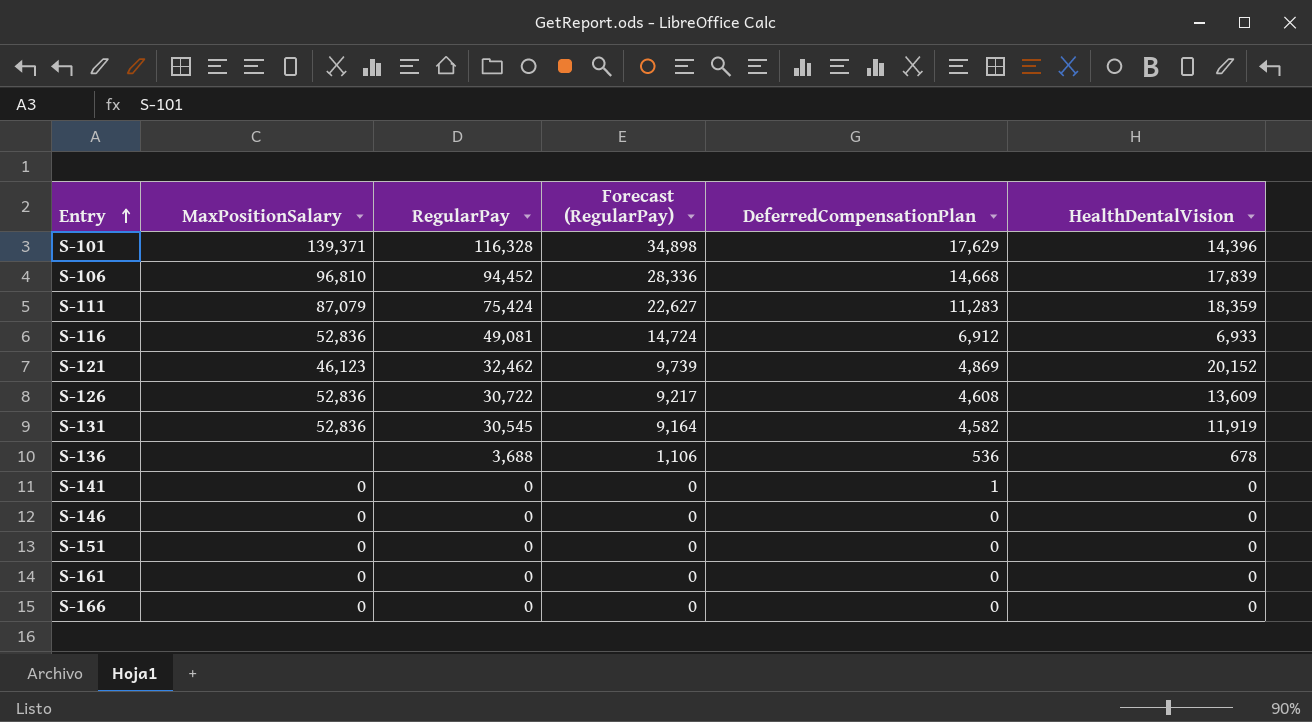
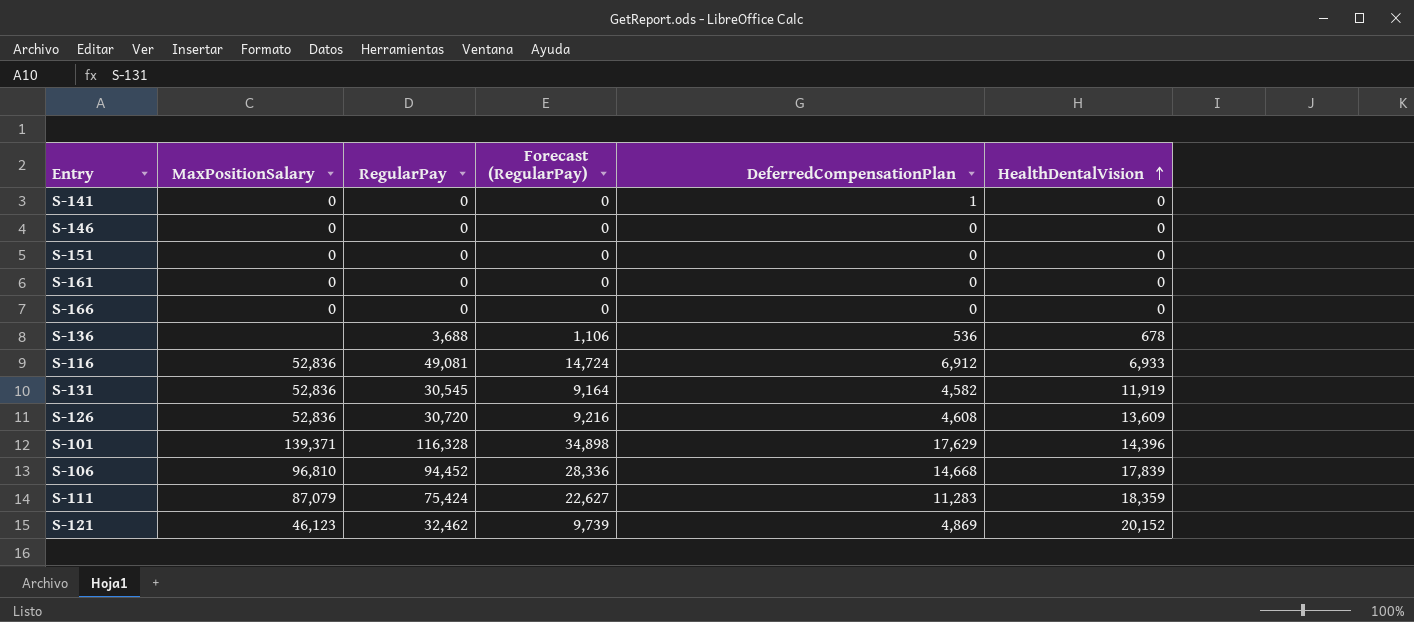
row order: Entry ascending -> HealthDentalVision ascending
S-126 | RegularPay: 30,722 -> 30,720
S-126 | Forecast (RegularPay): 9,217 -> 9,216

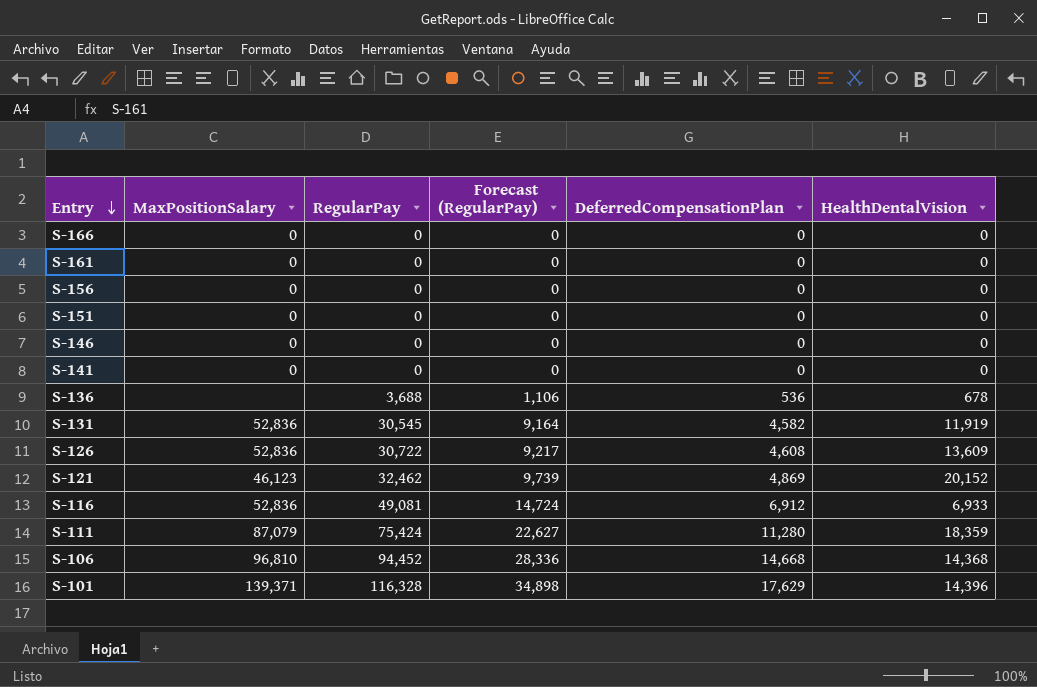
row order: HealthDentalVision ascending -> Entry descending
row S-156: none -> 0 | 0 | 0 | 0 | 0
S-141 | DeferredCompensationPlan: 1 -> 0
S-126 | RegularPay: 30,720 -> 30,722
S-126 | Forecast (RegularPay): 9,216 -> 9,217
S-111 | DeferredCompensationPlan: 11,283 -> 11,280
S-106 | HealthDentalVision: 17,839 -> 14,368

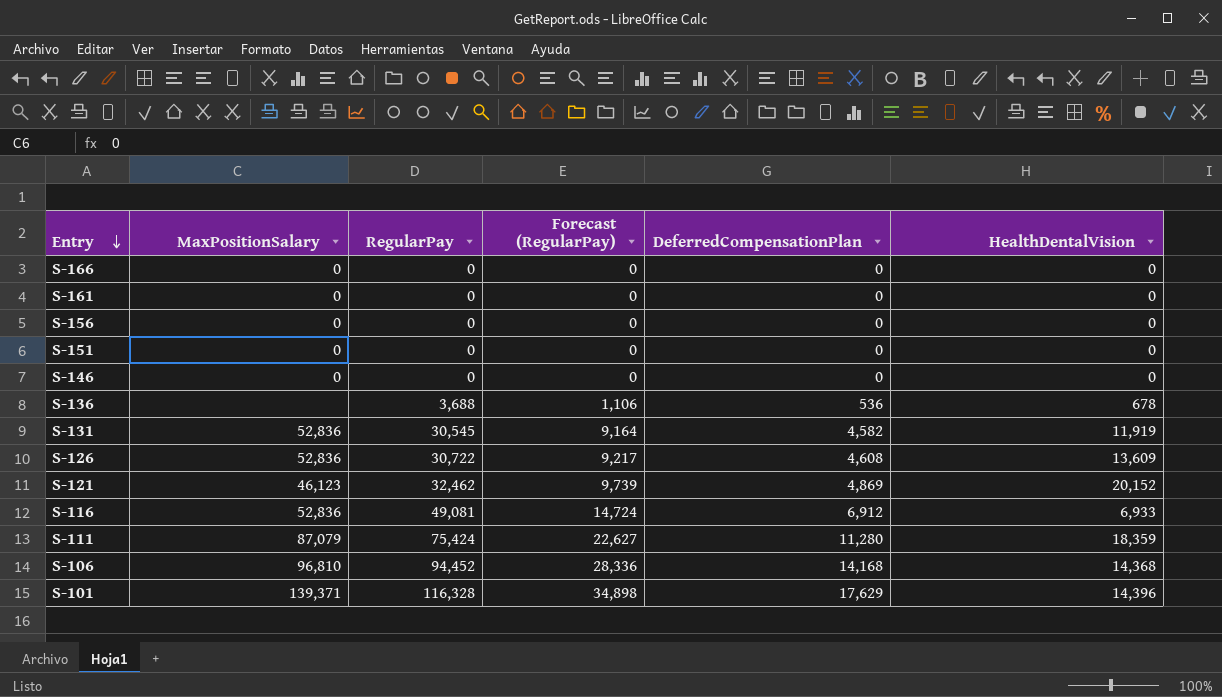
row S-141: 0 | 0 | 0 | 0 | 0 -> none
S-106 | DeferredCompensationPlan: 14,668 -> 14,168

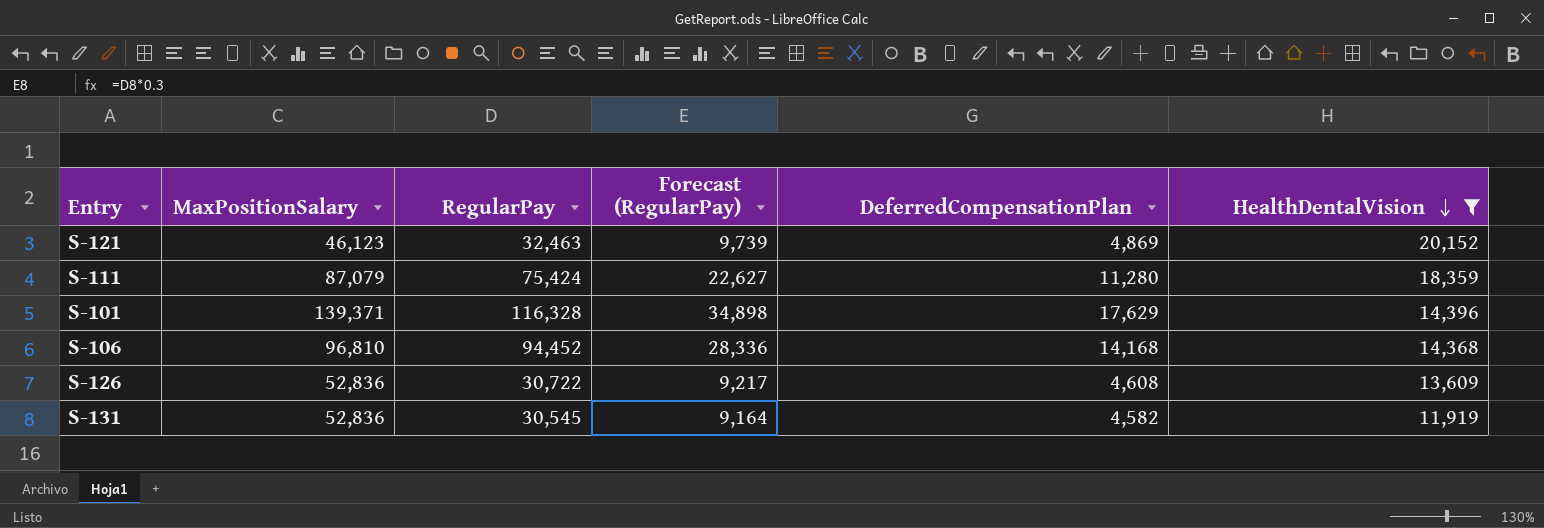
filter: none -> HealthDentalVision >= 11,919
row order: Entry descending -> HealthDentalVision descending
S-121 | RegularPay: 32,462 -> 32,463

